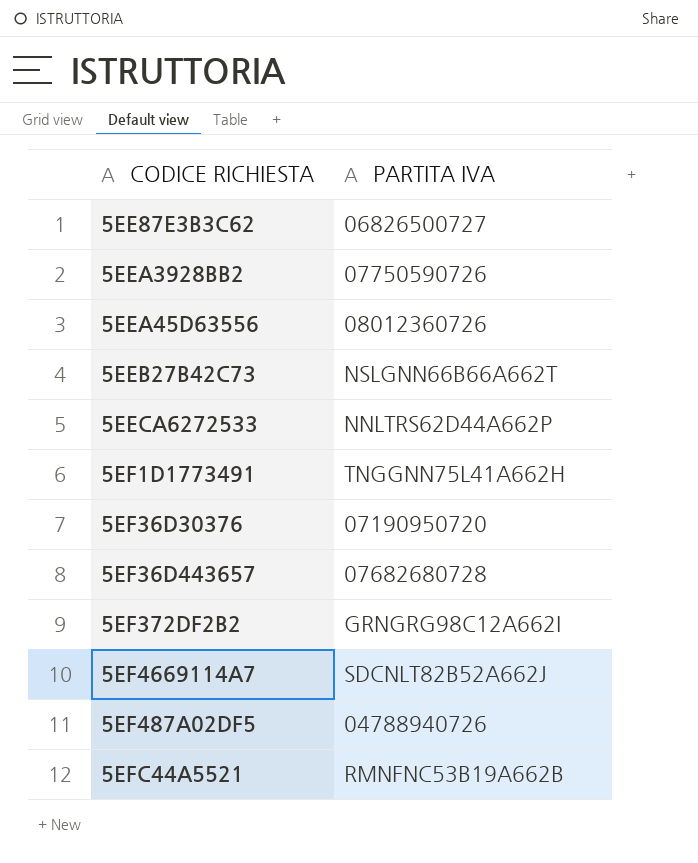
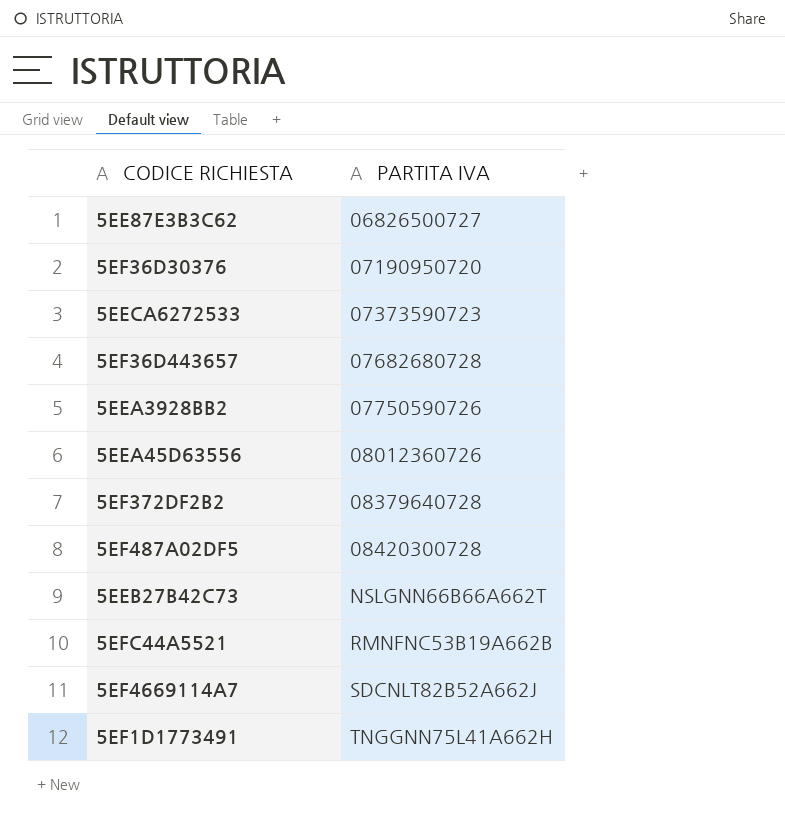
row order: none -> PARTITA IVA ascending
5EECA6272533 | PARTITA IVA: NNLTRS62D44A662P -> 07373590723
5EF372DF2B2 | PARTITA IVA: GRNGRG98C12A662I -> 08379640728
5EF487A02DF5 | PARTITA IVA: 04788940726 -> 08420300728

